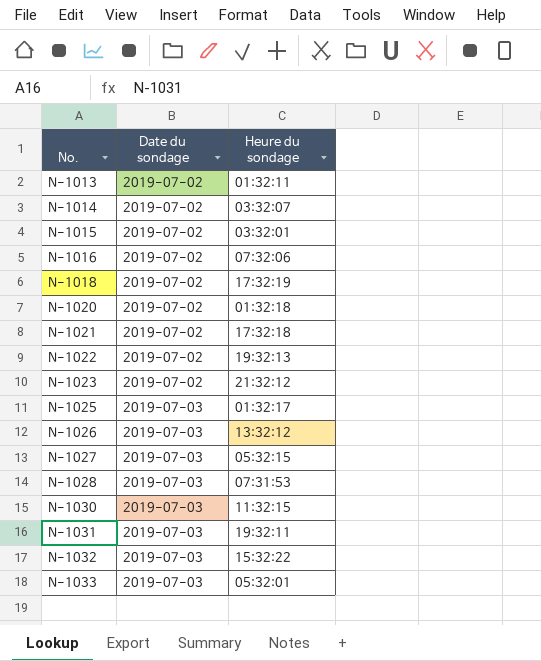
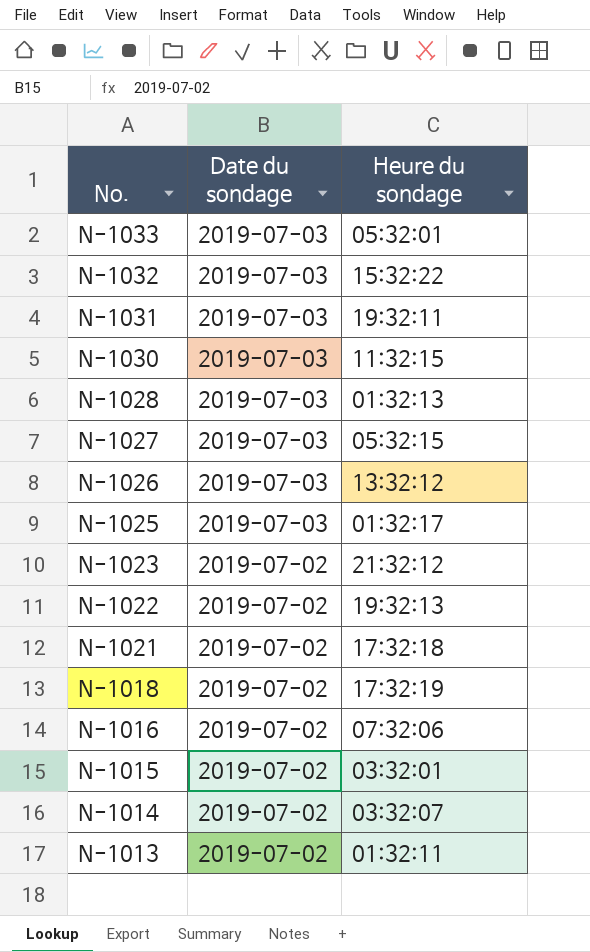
row order: No. ascending -> No. descending
row N-1020: 2019-07-02 | 01:32:18 -> none
N-1028 | Heure du sondage: 07:31:53 -> 01:32:13

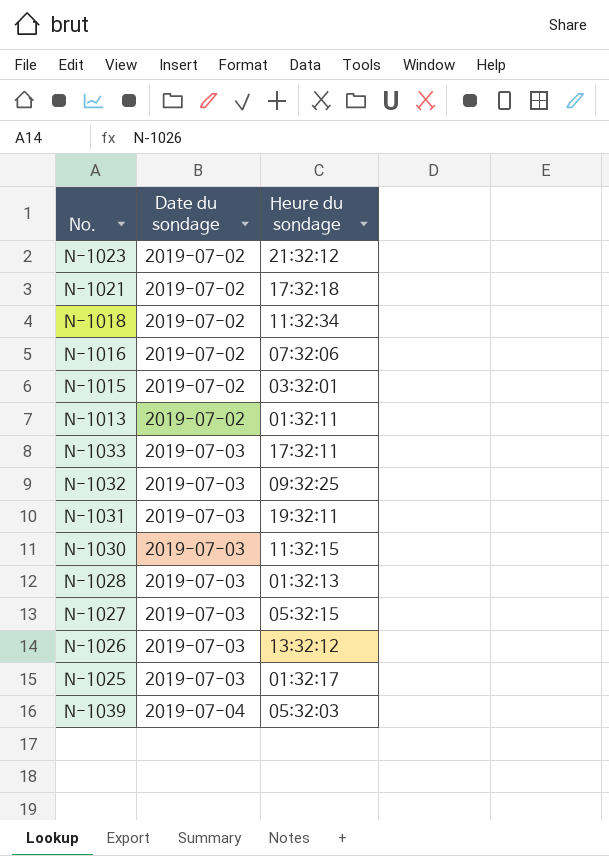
row order: No. descending -> Date du sondage ascending
row N-1022: 2019-07-02 | 19:32:13 -> none
row N-1014: 2019-07-02 | 03:32:07 -> none
N-1018 | Heure du sondage: 17:32:19 -> 11:32:34
N-1033 | Heure du sondage: 05:32:01 -> 17:32:11
N-1032 | Heure du sondage: 15:32:22 -> 09:32:25
row N-1039: none -> 2019-07-04 | 05:32:03

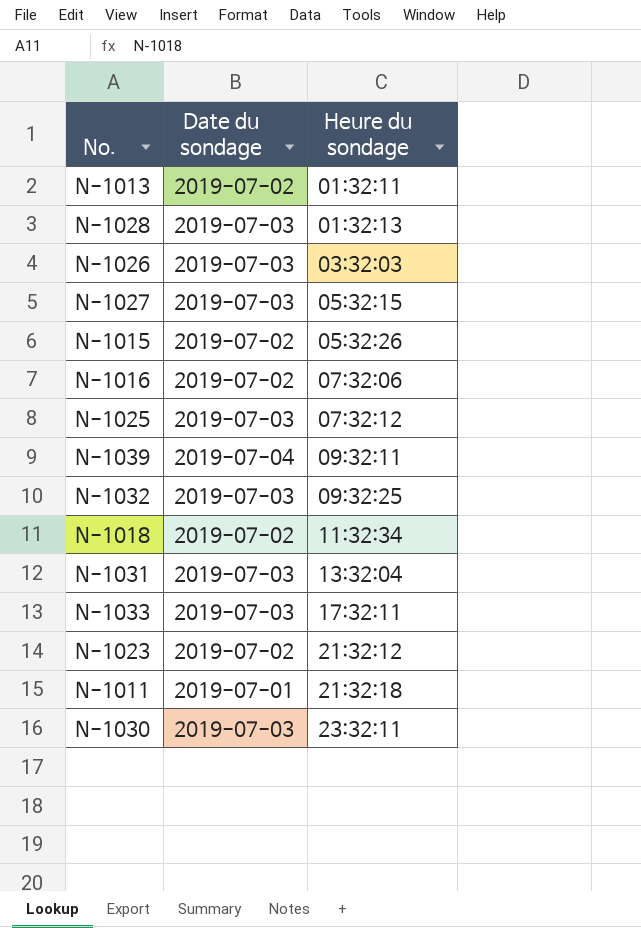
row order: Date du sondage ascending -> Heure du sondage ascending
row N-1021: 2019-07-02 | 17:32:18 -> none
N-1026 | Heure du sondage: 13:32:12 -> 03:32:03
N-1015 | Heure du sondage: 03:32:01 -> 05:32:26
N-1025 | Heure du sondage: 01:32:17 -> 07:32:12
N-1039 | Heure du sondage: 05:32:03 -> 09:32:11
N-1031 | Heure du sondage: 19:32:11 -> 13:32:04
row N-1011: none -> 2019-07-01 | 21:32:18
N-1030 | Heure du sondage: 11:32:15 -> 23:32:11

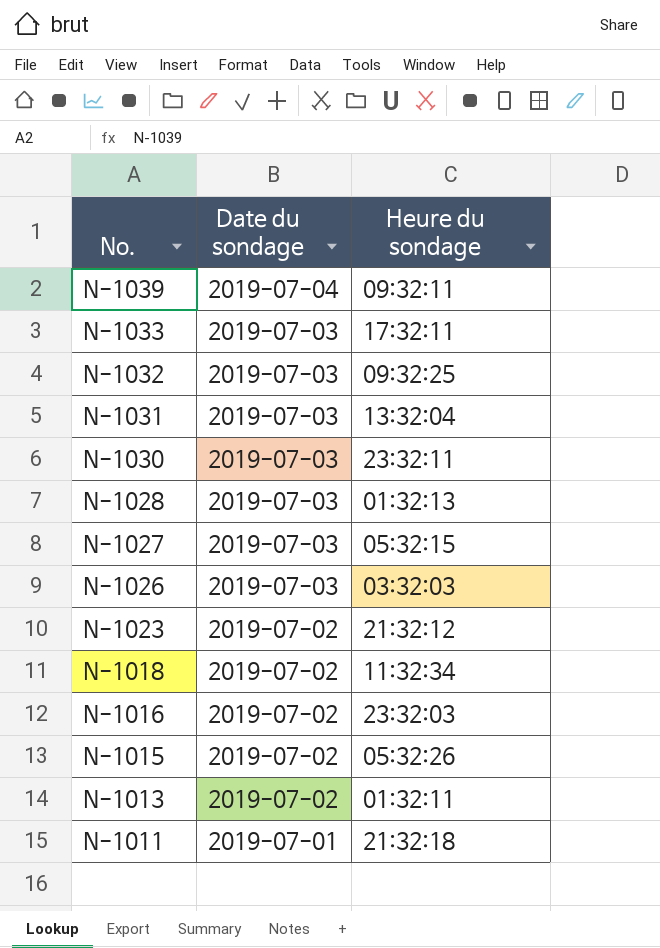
row order: Heure du sondage ascending -> No. descending
row N-1025: 2019-07-03 | 07:32:12 -> none
N-1016 | Heure du sondage: 07:32:06 -> 23:32:03

